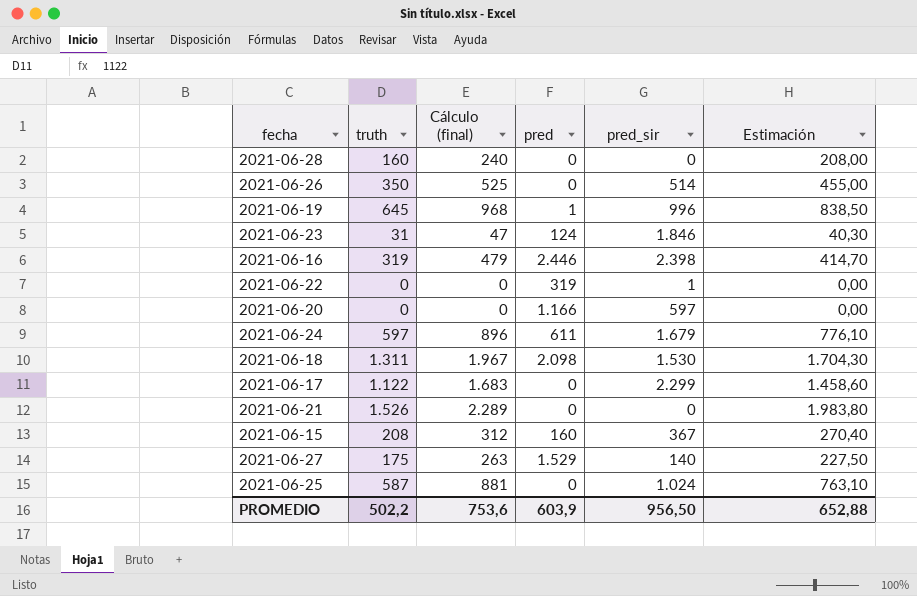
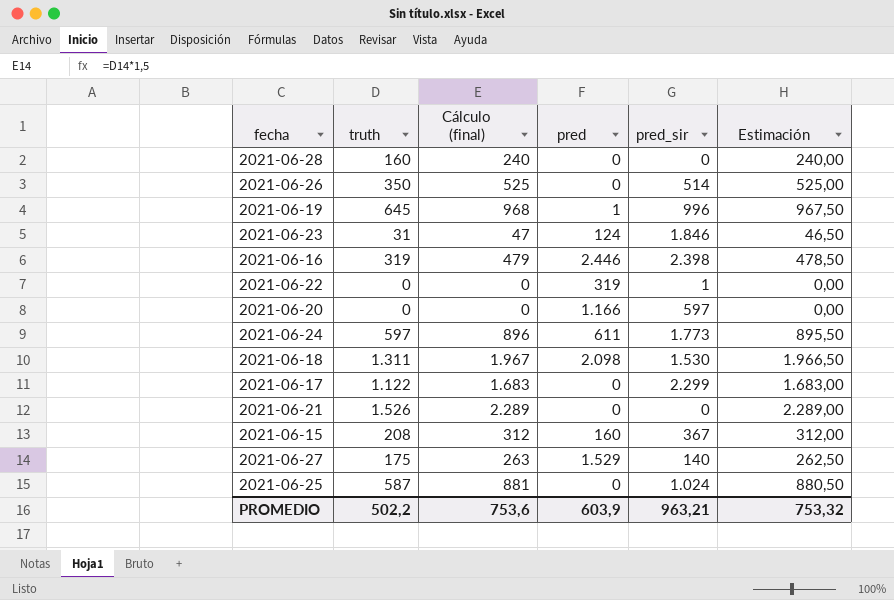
column Estimación | formula: [truth] * 1,3 -> [truth] * 1,5
2021-06-24 | pred_sir: 1.679 -> 1.773
PROMEDIO | pred_sir: 956,50 -> 963,21
PROMEDIO | Estimación: 652,88 -> 753,32

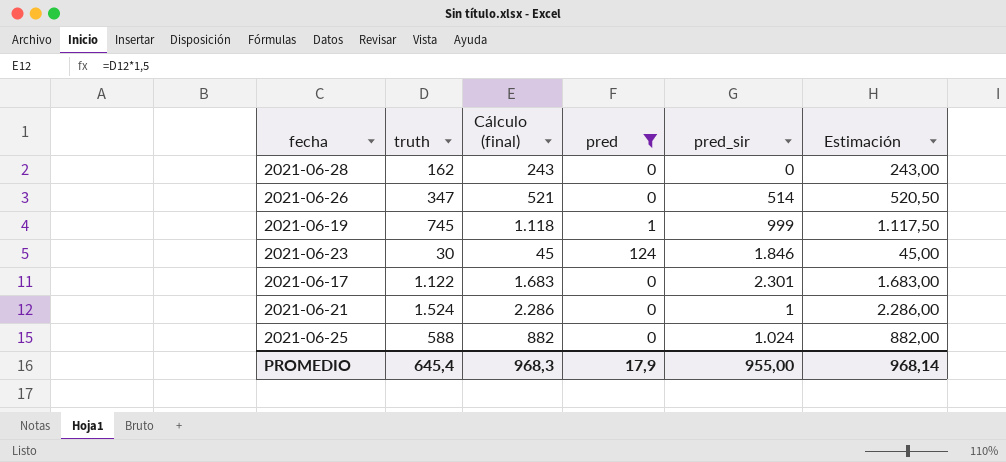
filter: none -> pred <= 124
2021-06-28 | truth: 160 -> 162
2021-06-28 | Cálculo (final): 240 -> 243
2021-06-28 | Estimación: 240,00 -> 243,00
2021-06-26 | truth: 350 -> 347
2021-06-26 | Cálculo (final): 525 -> 521
2021-06-26 | Estimación: 525,00 -> 520,50
2021-06-19 | truth: 645 -> 745
2021-06-19 | Cálculo (final): 968 -> 1.118
2021-06-19 | pred_sir: 996 -> 999
2021-06-19 | Estimación: 967,50 -> 1.117,50
2021-06-23 | truth: 31 -> 30
2021-06-23 | Cálculo (final): 47 -> 45
2021-06-23 | Estimación: 46,50 -> 45,00
2021-06-17 | pred_sir: 2.299 -> 2.301
2021-06-21 | truth: 1.526 -> 1.524
2021-06-21 | Cálculo (final): 2.289 -> 2.286
2021-06-21 | pred_sir: 0 -> 1
2021-06-21 | Estimación: 2.289,00 -> 2.286,00
2021-06-25 | truth: 587 -> 588
2021-06-25 | Cálculo (final): 881 -> 882
2021-06-25 | Estimación: 880,50 -> 882,00
PROMEDIO | truth: 502,2 -> 645,4
PROMEDIO | Cálculo (final): 753,6 -> 968,3
PROMEDIO | pred: 603,9 -> 17,9
PROMEDIO | pred_sir: 963,21 -> 955,00
PROMEDIO | Estimación: 753,32 -> 968,14

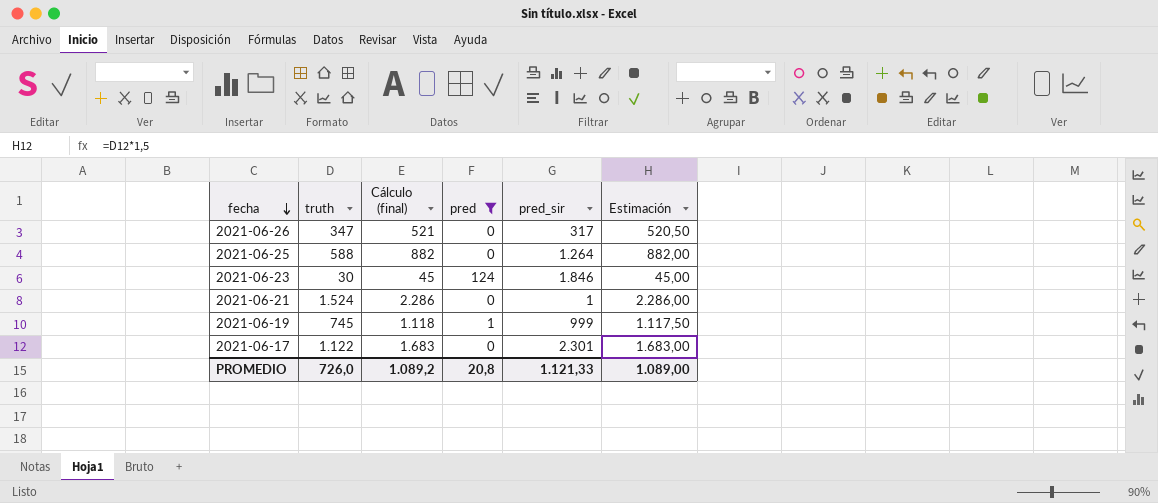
row order: none -> fecha descending
row 2021-06-28: 162 | 243 | 0 | 0 | 243,00 -> none
2021-06-26 | pred_sir: 514 -> 317
2021-06-25 | pred_sir: 1.024 -> 1.264
PROMEDIO | truth: 645,4 -> 726,0
PROMEDIO | Cálculo (final): 968,3 -> 1.089,2
PROMEDIO | pred: 17,9 -> 20,8
PROMEDIO | pred_sir: 955,00 -> 1.121,33
PROMEDIO | Estimación: 968,14 -> 1.089,00

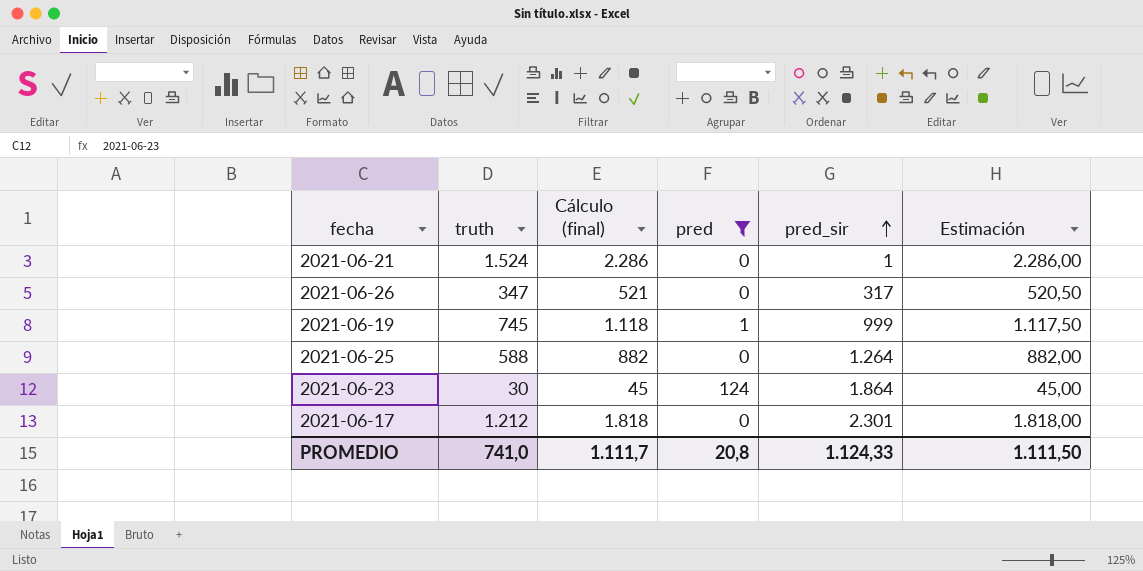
row order: fecha descending -> pred_sir ascending
2021-06-23 | pred_sir: 1.846 -> 1.864
2021-06-17 | truth: 1.122 -> 1.212
2021-06-17 | Cálculo (final): 1.683 -> 1.818
2021-06-17 | Estimación: 1.683,00 -> 1.818,00
PROMEDIO | truth: 726,0 -> 741,0
PROMEDIO | Cálculo (final): 1.089,2 -> 1.111,7
PROMEDIO | pred_sir: 1.121,33 -> 1.124,33
PROMEDIO | Estimación: 1.089,00 -> 1.111,50

